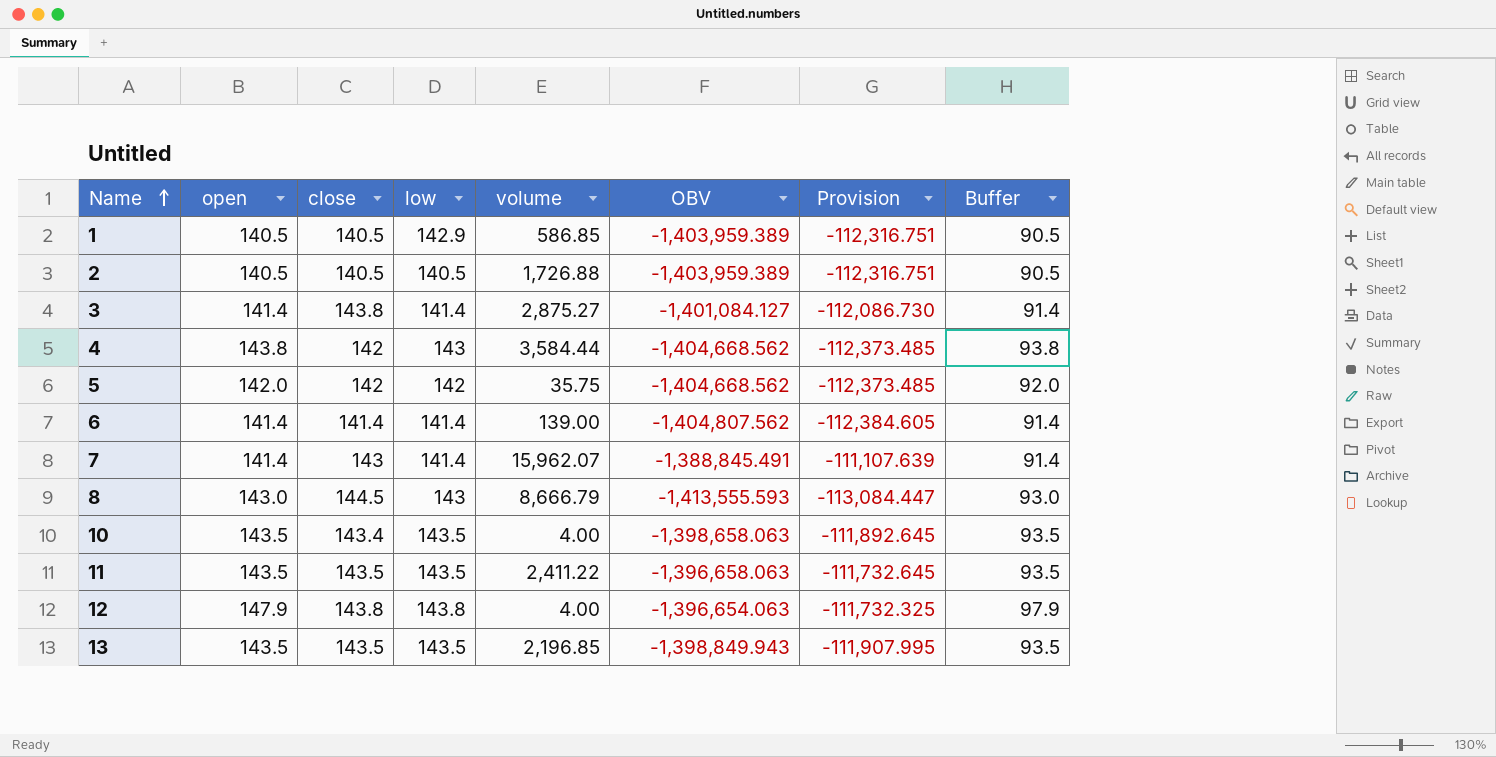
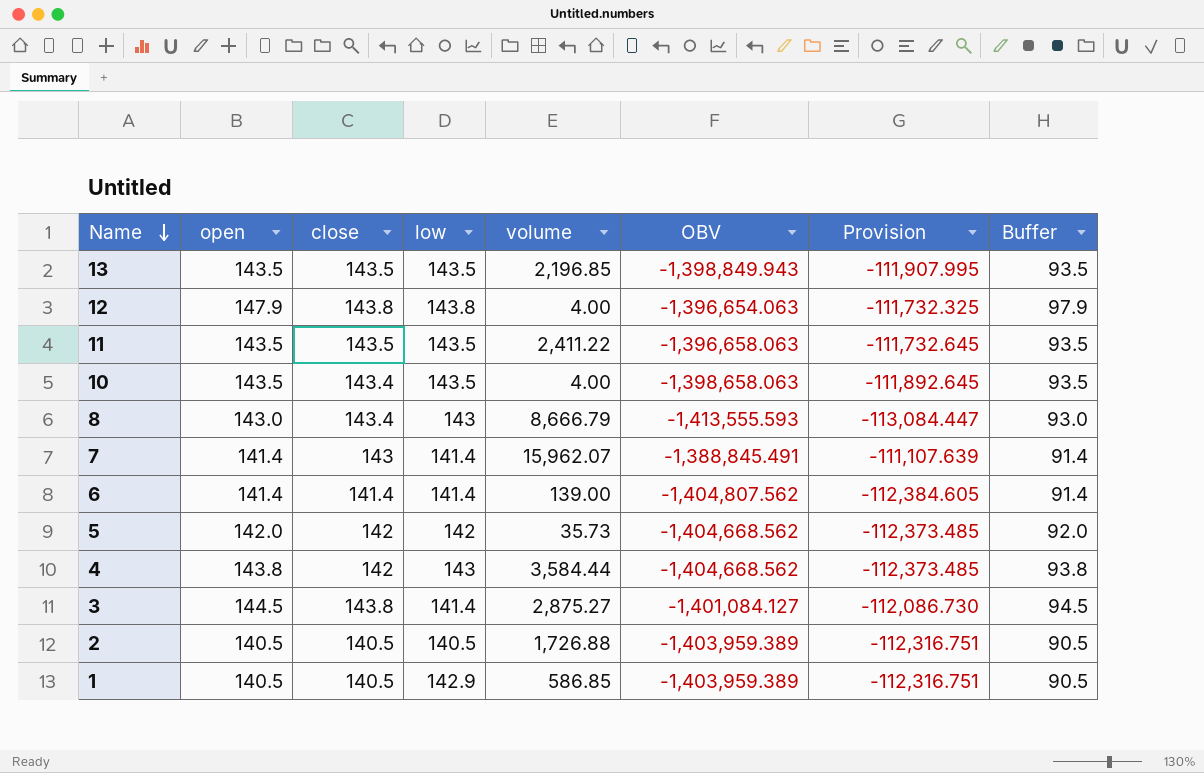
row order: Name ascending -> Name descending
8 | close: 144.5 -> 143.4
5 | volume: 35.75 -> 35.73
3 | open: 141.4 -> 144.5
3 | Buffer: 91.4 -> 94.5

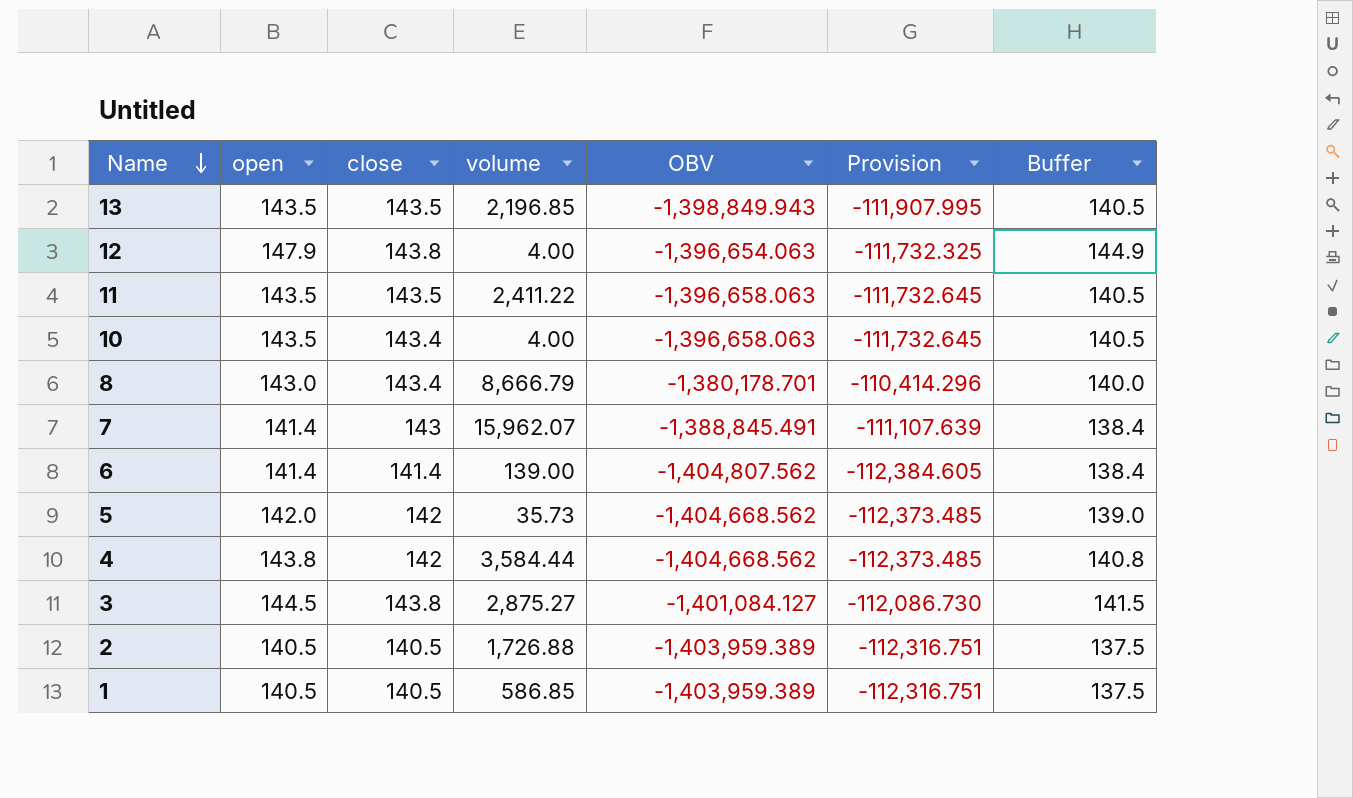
column low | position: 4 -> none
column Buffer | formula: [open] - 50 -> [open] - 3
10 | OBV: -1,398,658.063 -> -1,396,658.063
10 | Provision: -111,892.645 -> -111,732.645
8 | OBV: -1,413,555.593 -> -1,380,178.701
8 | Provision: -113,084.447 -> -110,414.296

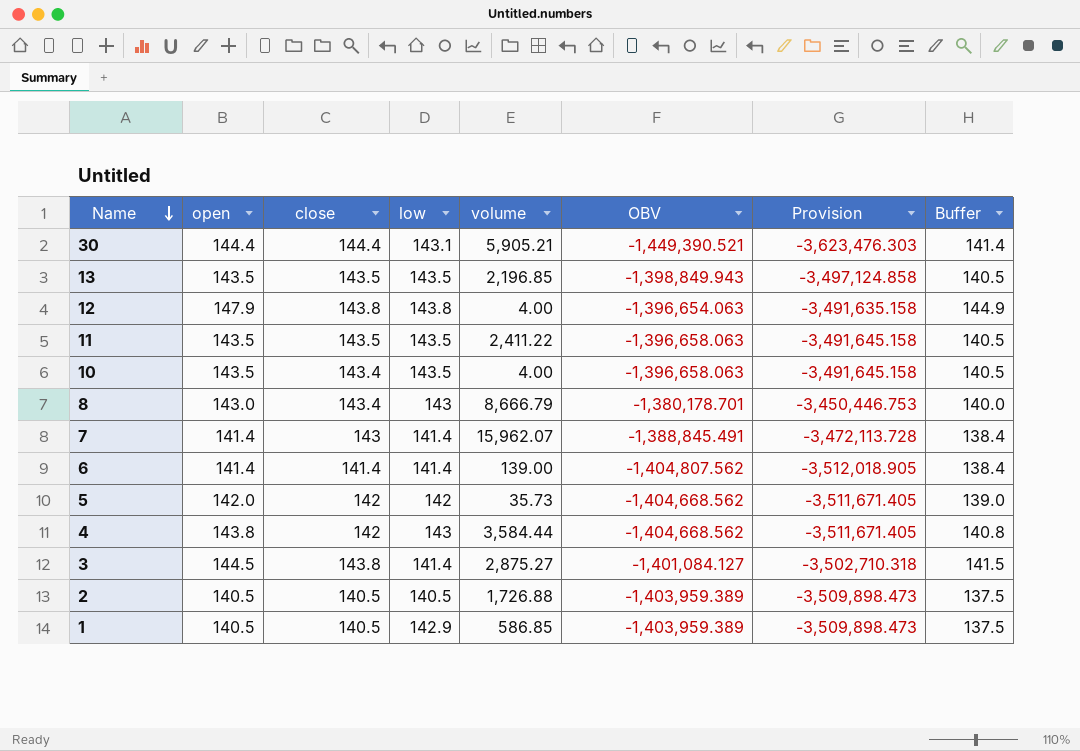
column low | position: none -> 4
column Provision | formula: [OBV] * 0.08 -> [OBV] * 2.5
row 30: none -> 144.4 | 144.4 | 143.1 | 5,905.21 | -1,449,390.521 | -3,623,476.303 | 141.4

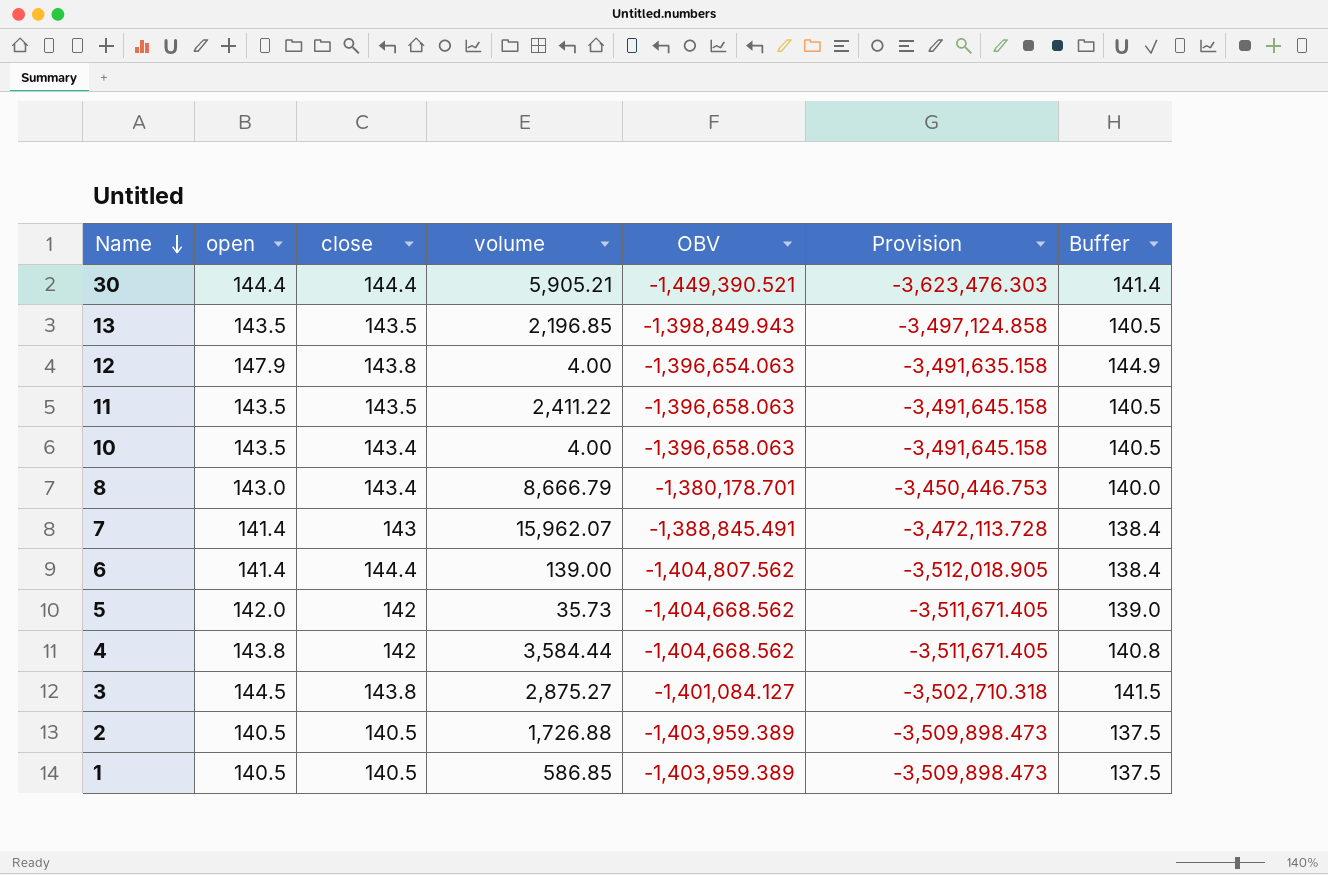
column low | position: 4 -> none
6 | close: 141.4 -> 144.4

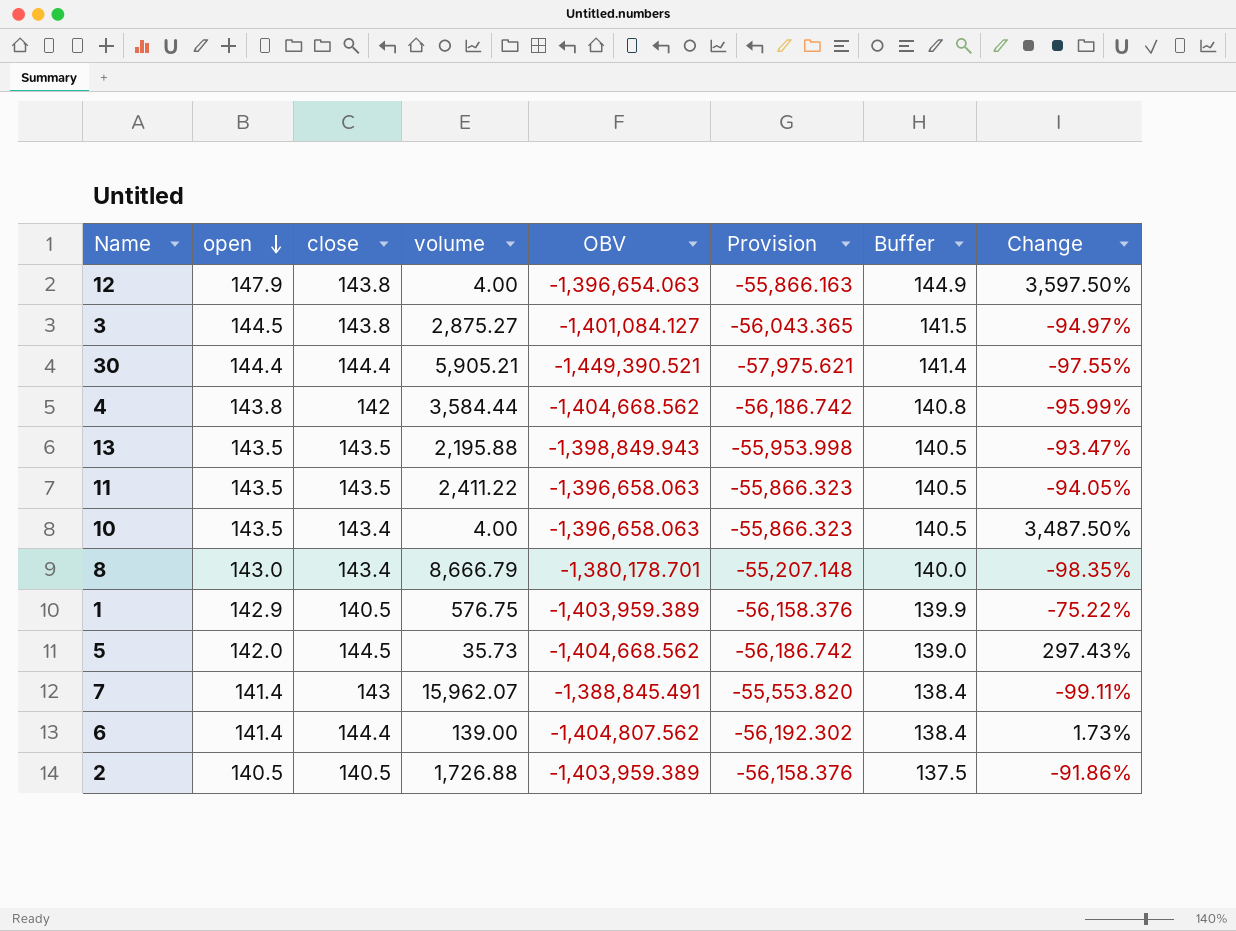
row order: Name descending -> open descending
column Provision | formula: [OBV] * 2.5 -> [OBV] * 0.04
column Change | formula: none -> ([open] - [volume]) / [volume]
13 | volume: 2,196.85 -> 2,195.88
1 | open: 140.5 -> 142.9
1 | volume: 586.85 -> 576.75
1 | Buffer: 137.5 -> 139.9
5 | close: 142 -> 144.5

